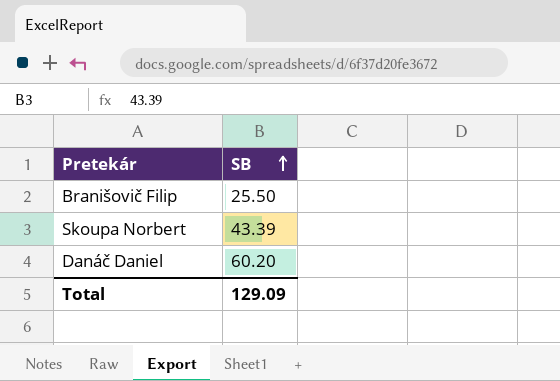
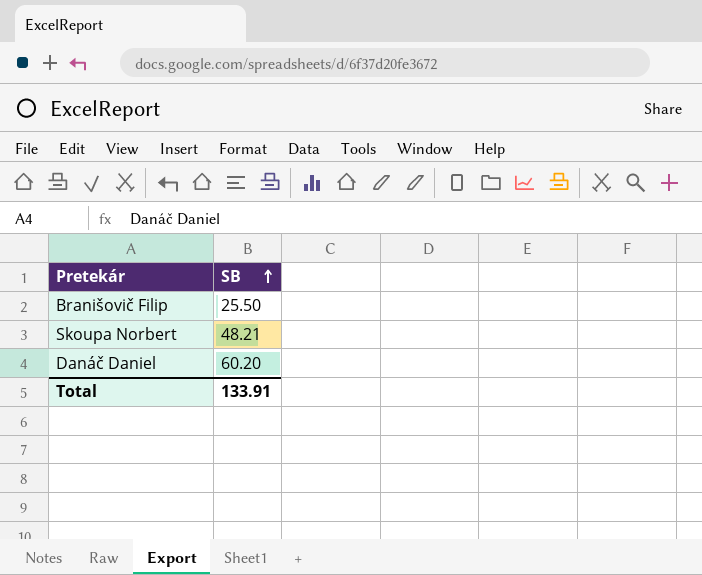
Skoupa Norbert | SB: 43.39 -> 48.21
Total | SB: 129.09 -> 133.91

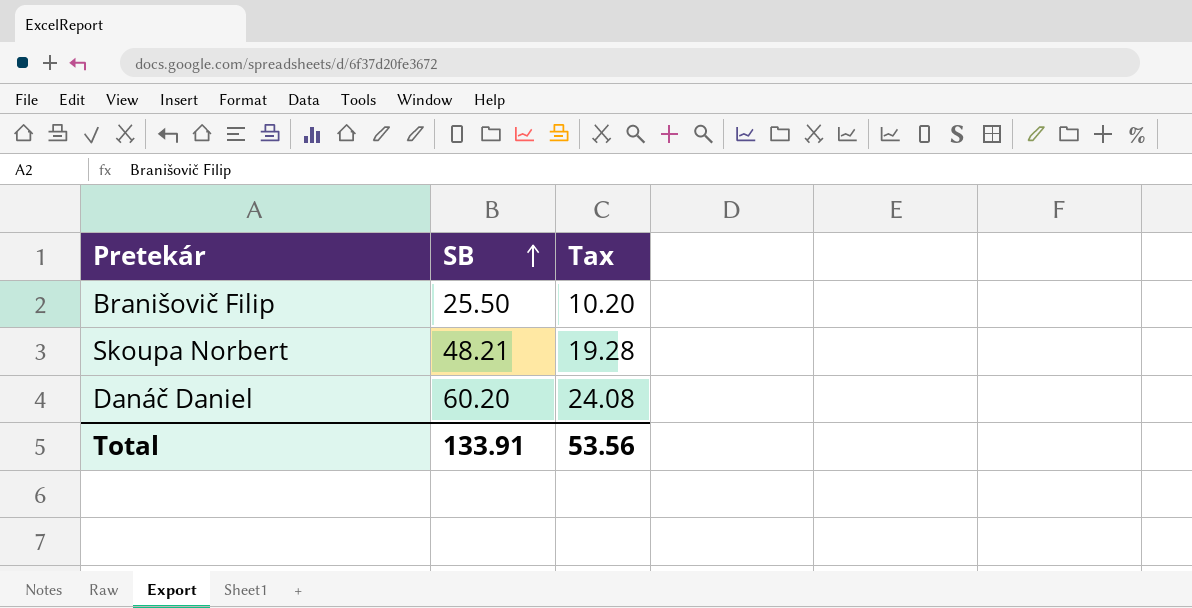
column Tax | formula: none -> [SB] * 0.4

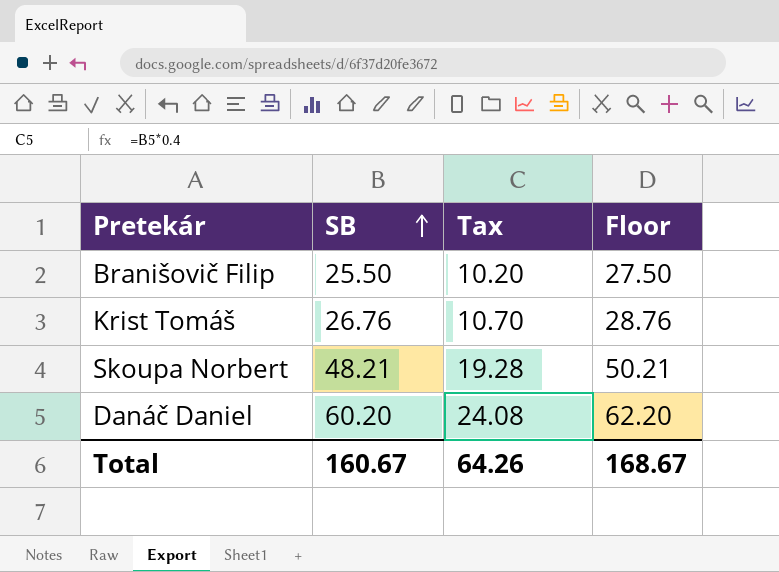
column Floor | formula: none -> [SB] + 2
row Krist Tomáš: none -> 26.76 | 10.70 | 28.76
Total | SB: 133.91 -> 160.67
Total | Tax: 53.56 -> 64.26

